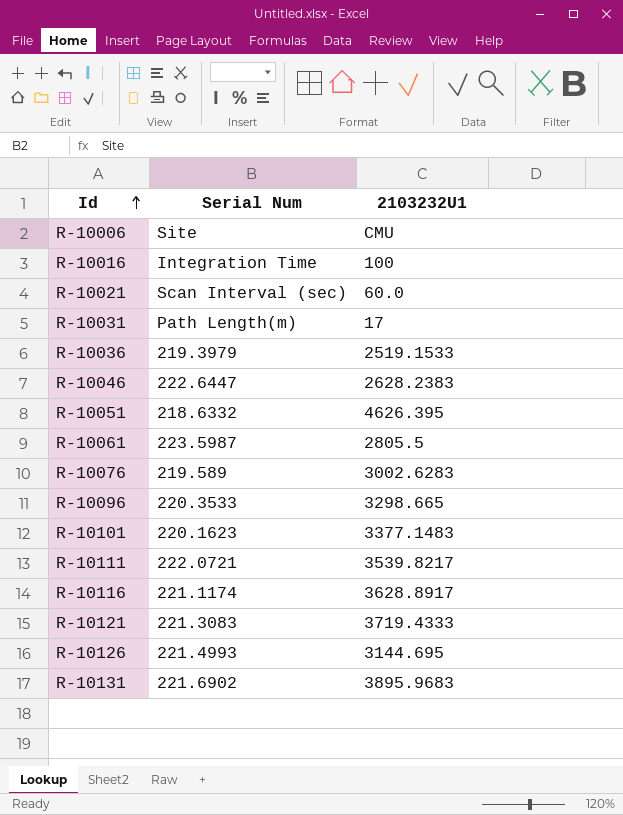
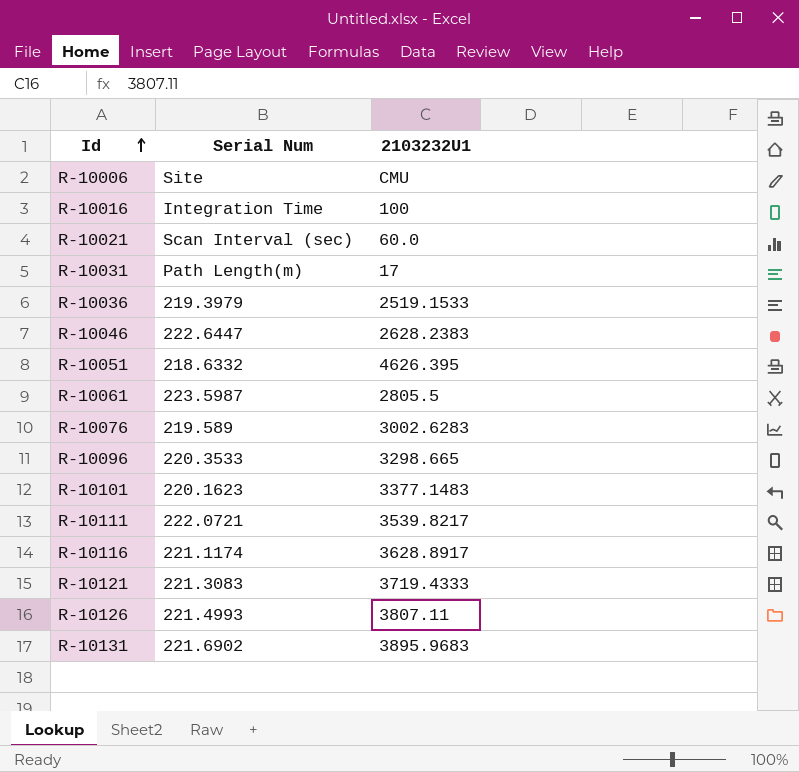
R-10126 | 2103232U1: 3144.695 -> 3807.11

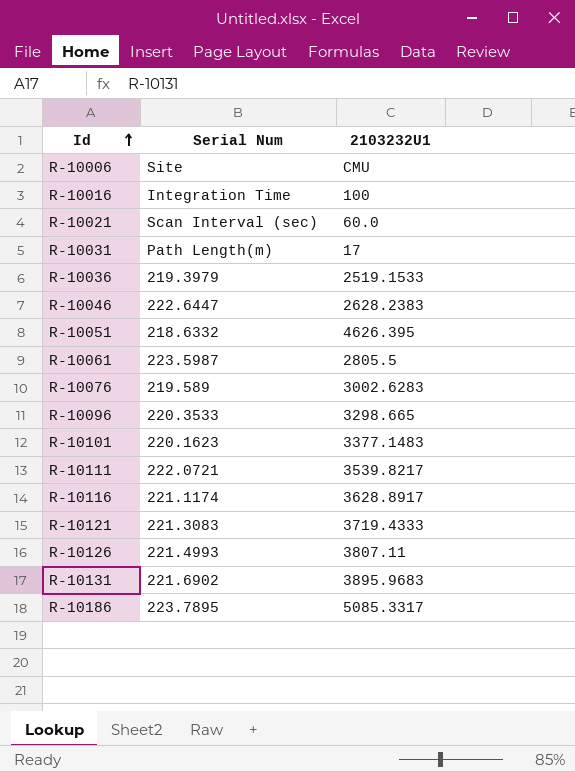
row R-10186: none -> 223.7895 | 5085.3317

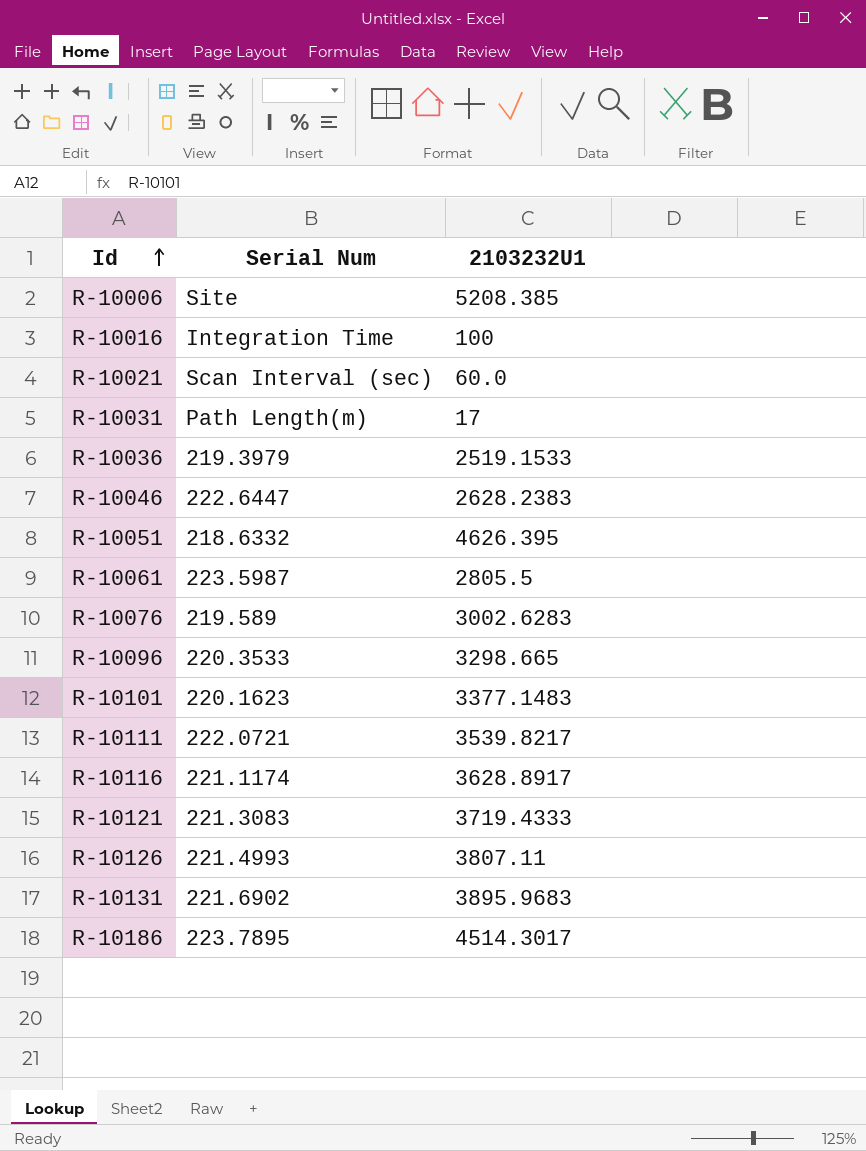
R-10006 | 2103232U1: CMU -> 5208.385
R-10186 | 2103232U1: 5085.3317 -> 4514.3017

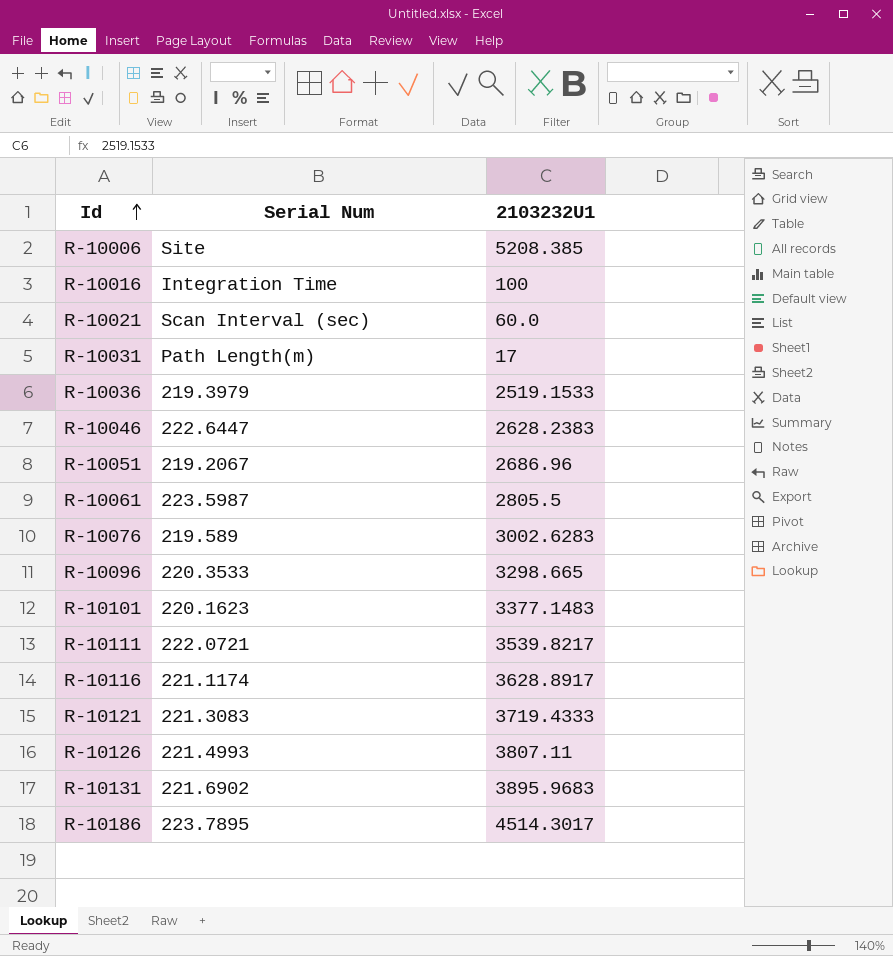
R-10051 | Serial Num: 218.6332 -> 219.2067
R-10051 | 2103232U1: 4626.395 -> 2686.96

